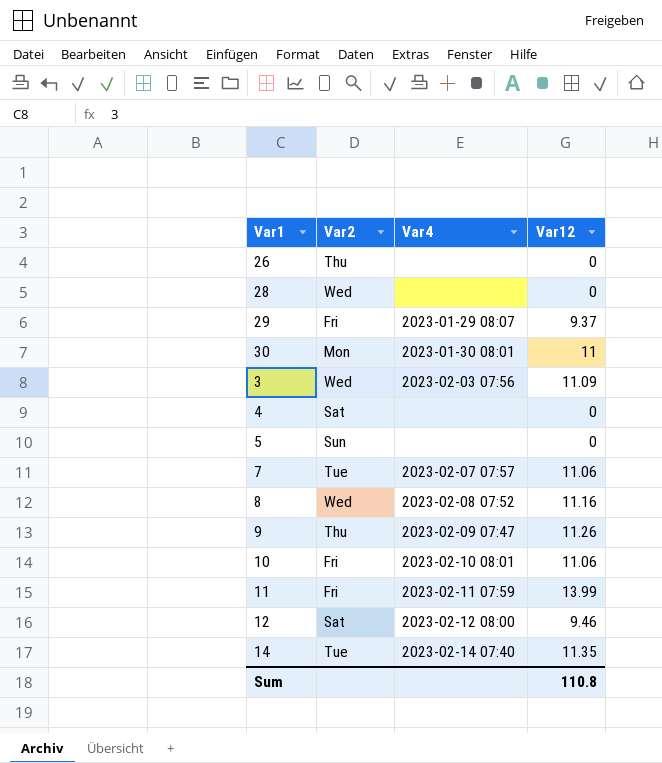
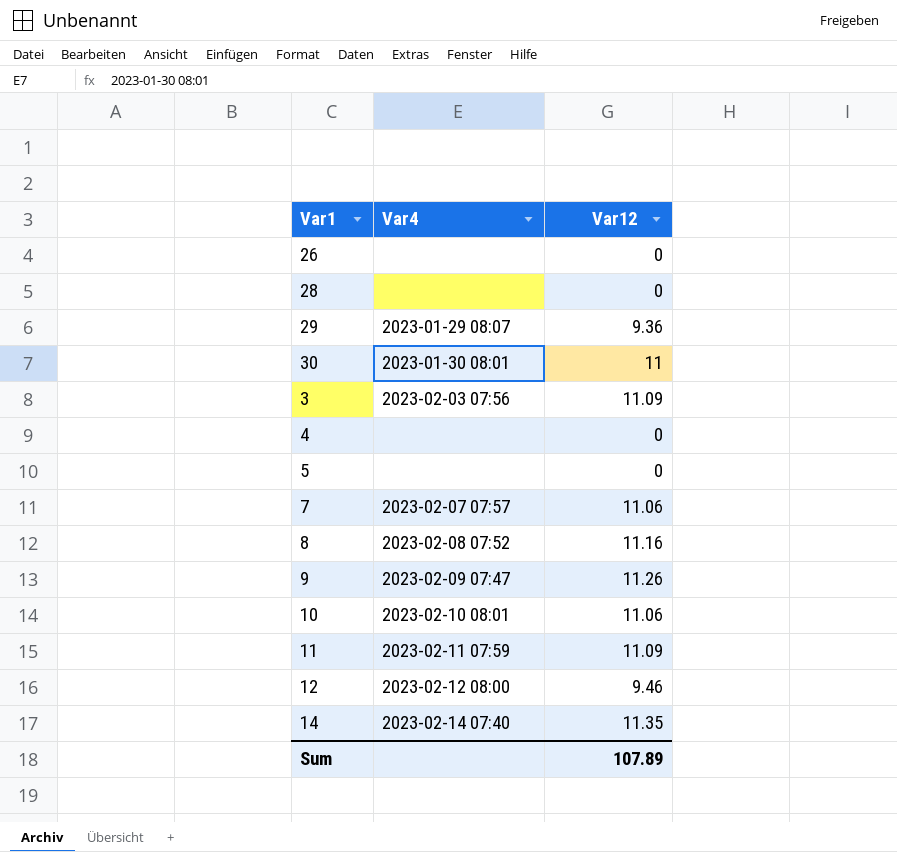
column Var2 | position: 2 -> none
29 | Var12: 9.37 -> 9.36
11 | Var12: 13.99 -> 11.09
Sum | Var12: 110.8 -> 107.89

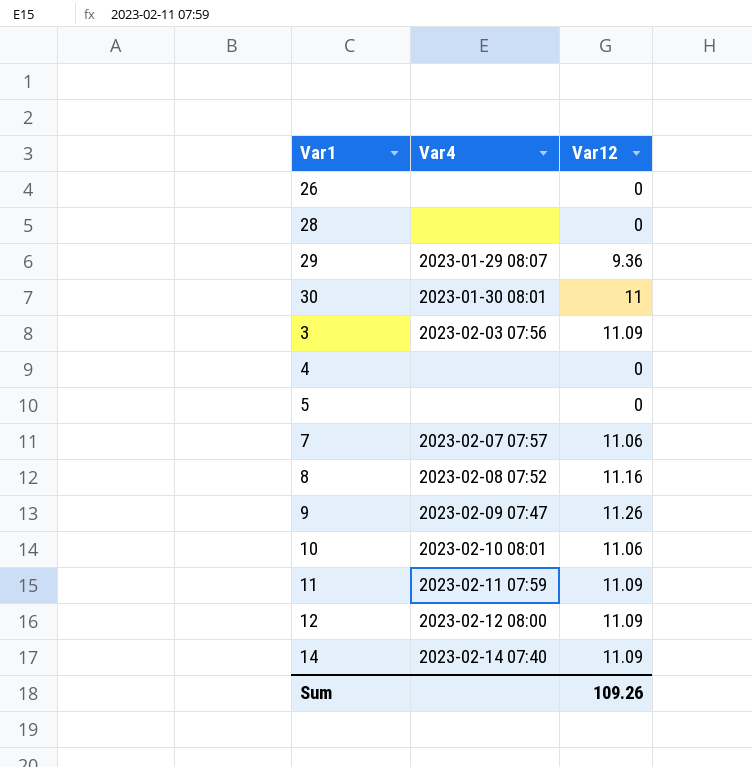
12 | Var12: 9.46 -> 11.09
14 | Var12: 11.35 -> 11.09
Sum | Var12: 107.89 -> 109.26

